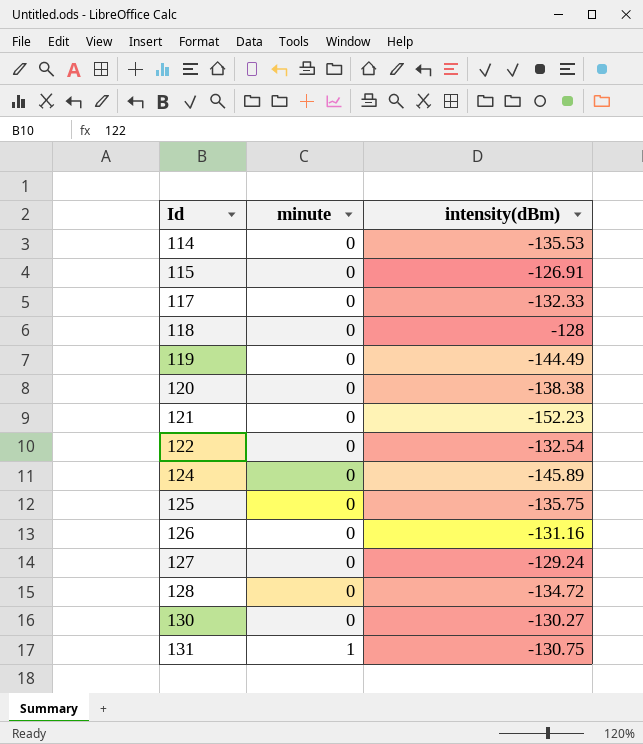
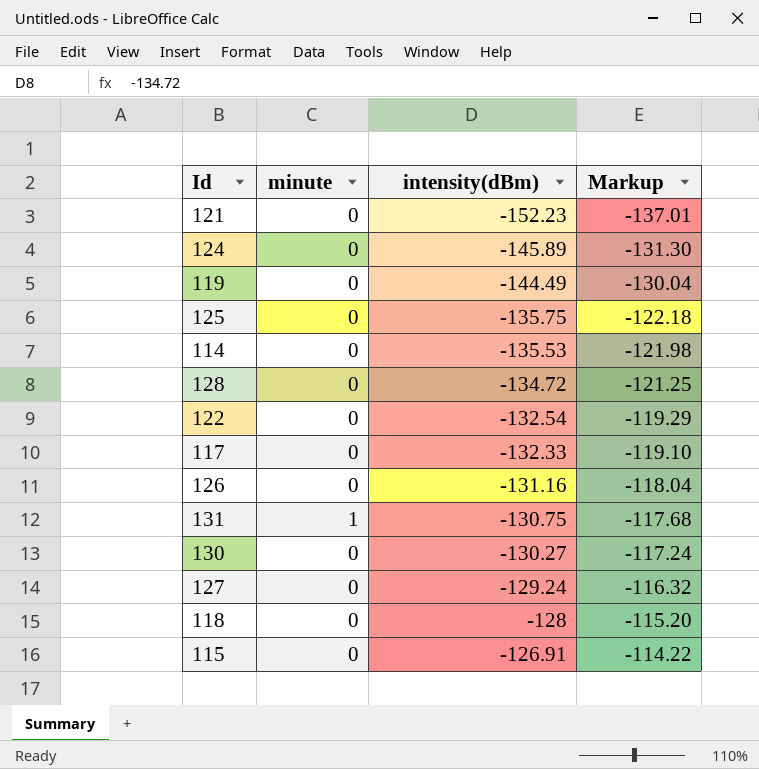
row order: Id ascending -> intensity(dBm) ascending
column Markup | formula: none -> [intensity(dBm)] * 0.9
row 120: 0 | -138.38 -> none

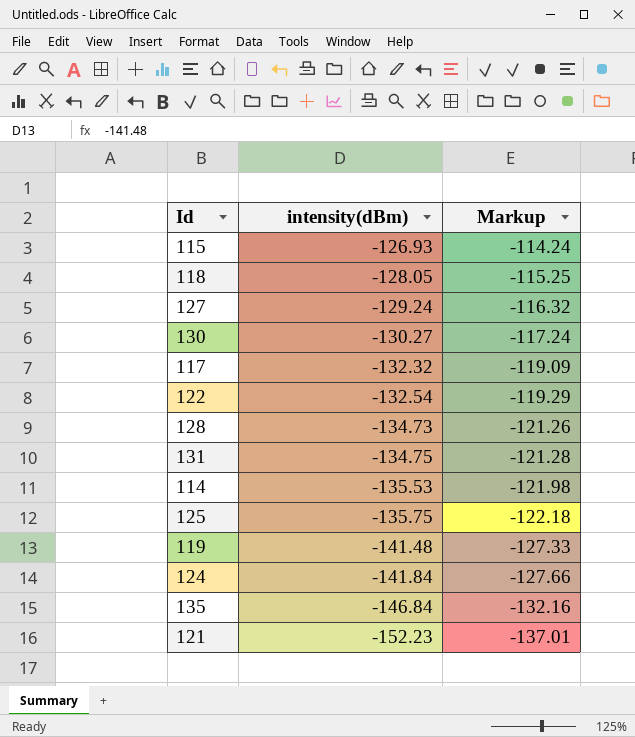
row order: intensity(dBm) ascending -> intensity(dBm) descending
column minute | position: 2 -> none
row 126: 0 | -131.16 | -118.04 -> none
115 | intensity(dBm): -126.91 -> -126.93
115 | Markup: -114.22 -> -114.24
118 | intensity(dBm): -128 -> -128.05
118 | Markup: -115.20 -> -115.25
117 | intensity(dBm): -132.33 -> -132.32
117 | Markup: -119.10 -> -119.09
128 | intensity(dBm): -134.72 -> -134.73
128 | Markup: -121.25 -> -121.26
131 | intensity(dBm): -130.75 -> -134.75
131 | Markup: -117.68 -> -121.28
119 | intensity(dBm): -144.49 -> -141.48
119 | Markup: -130.04 -> -127.33
124 | intensity(dBm): -145.89 -> -141.84
124 | Markup: -131.30 -> -127.66
row 135: none -> -146.84 | -132.16

